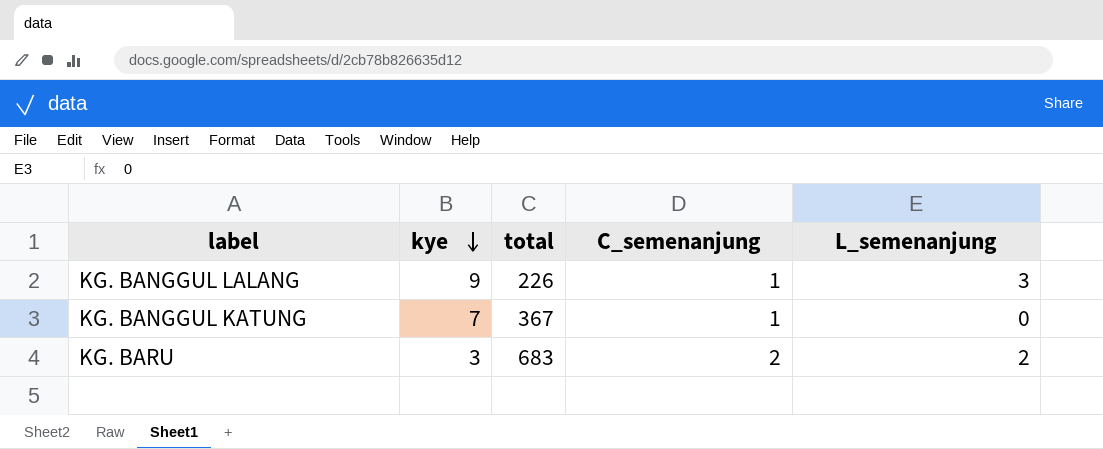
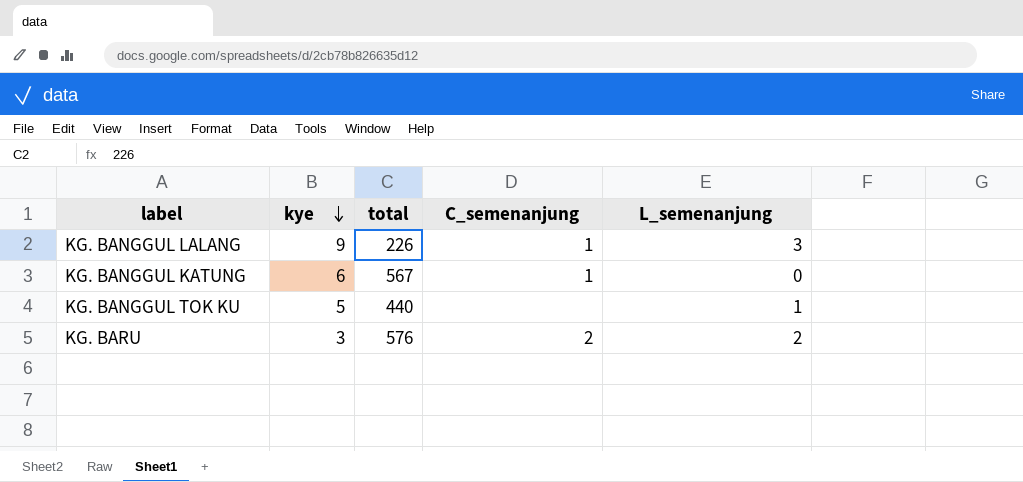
KG. BANGGUL KATUNG | kye: 7 -> 6
KG. BANGGUL KATUNG | total: 367 -> 567
row KG. BANGGUL TOK KU: none -> 5 | 440 | none | 1
KG. BARU | total: 683 -> 576

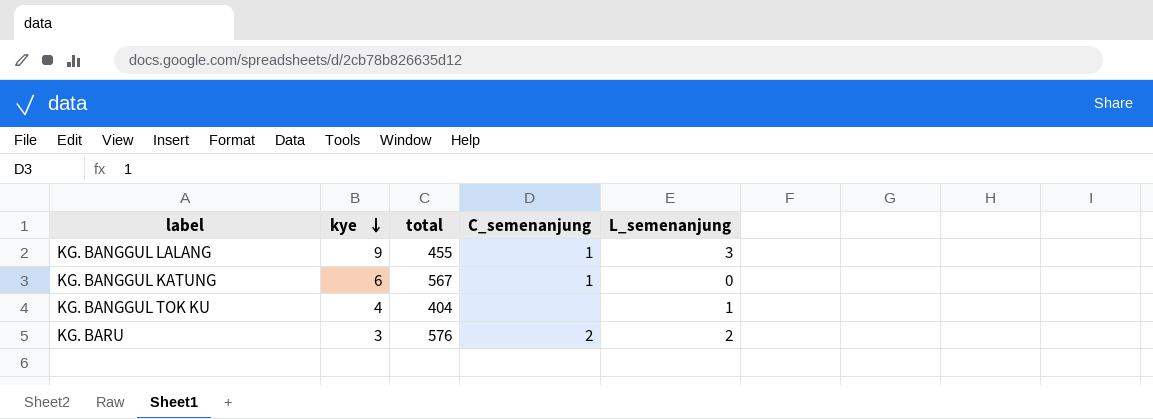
KG. BANGGUL LALANG | total: 226 -> 455
KG. BANGGUL TOK KU | kye: 5 -> 4
KG. BANGGUL TOK KU | total: 440 -> 404

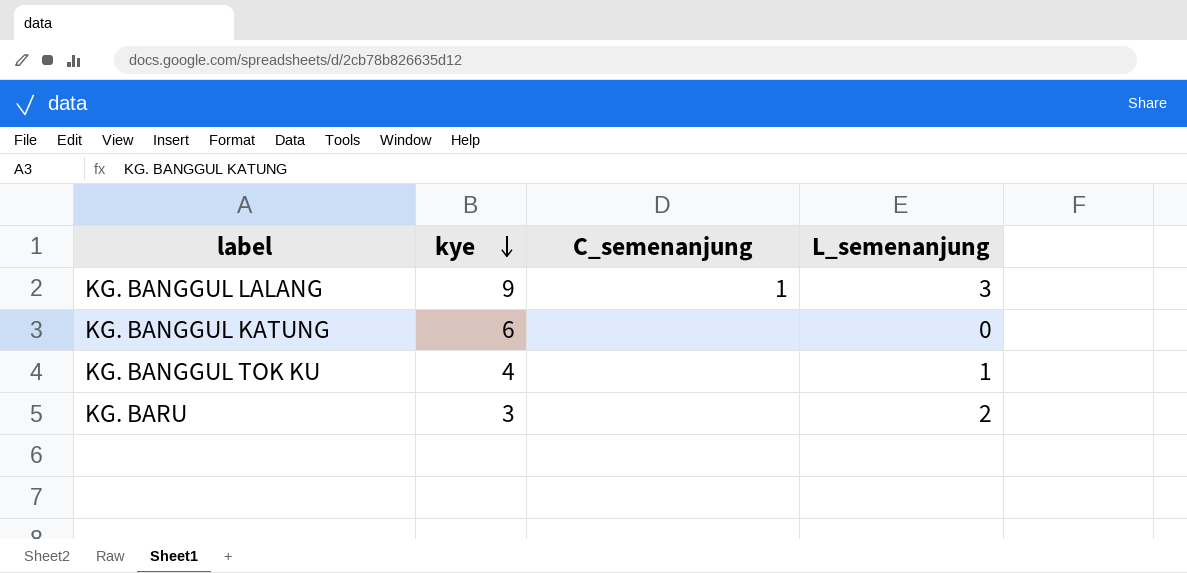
column total | position: 3 -> none
KG. BANGGUL KATUNG | C_semenanjung: 1 -> none
KG. BARU | C_semenanjung: 2 -> none

